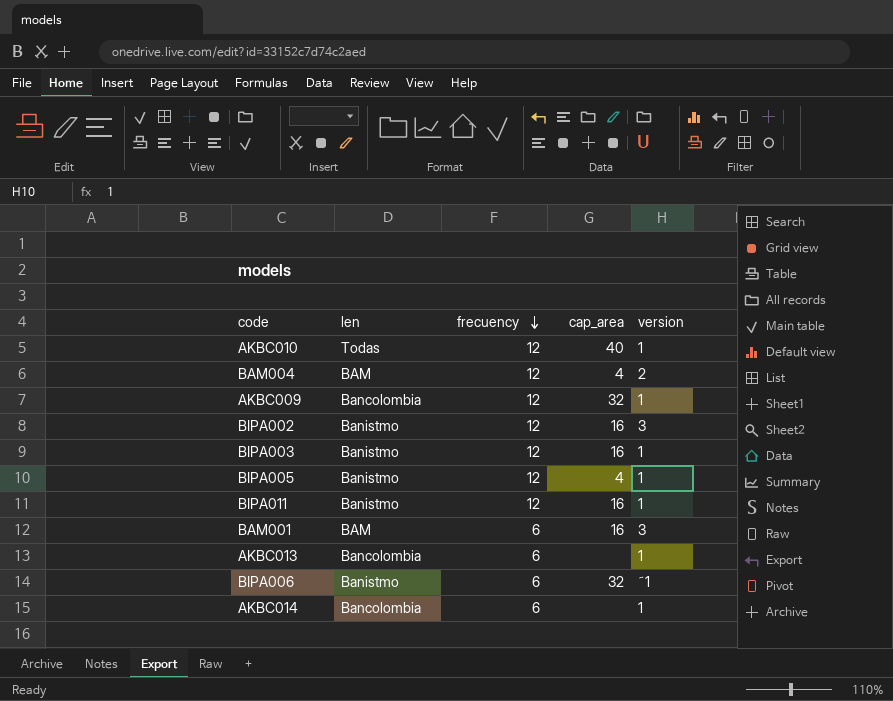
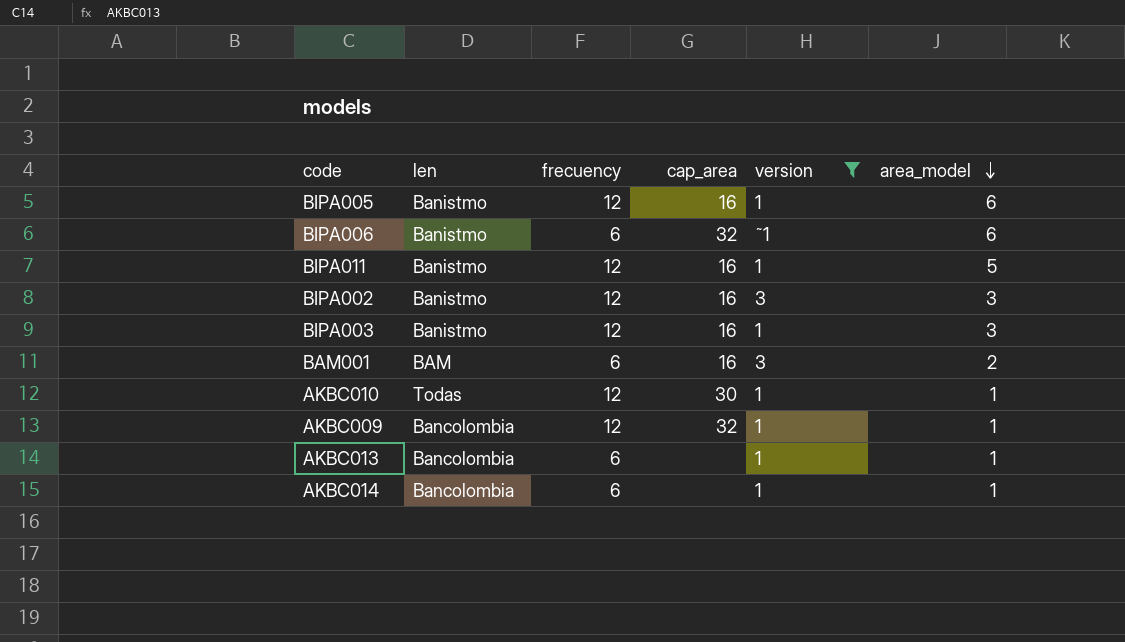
filter: none -> version != 2
row order: frecuency descending -> area_model descending
column area_model | position: none -> 6
BIPA005 | cap_area: 4 -> 16
AKBC010 | cap_area: 40 -> 30

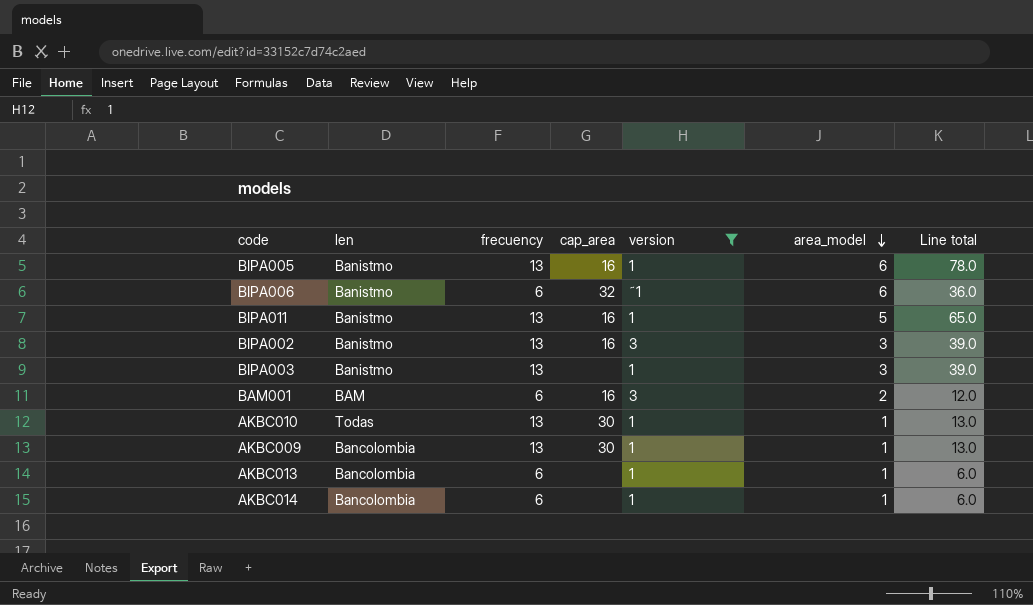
column Line total | formula: none -> [frecuency] * [area_model]
BIPA005 | frecuency: 12 -> 13
BIPA011 | frecuency: 12 -> 13
BIPA002 | frecuency: 12 -> 13
BIPA003 | frecuency: 12 -> 13
BIPA003 | cap_area: 16 -> none
AKBC010 | frecuency: 12 -> 13
AKBC009 | frecuency: 12 -> 13
AKBC009 | cap_area: 32 -> 30

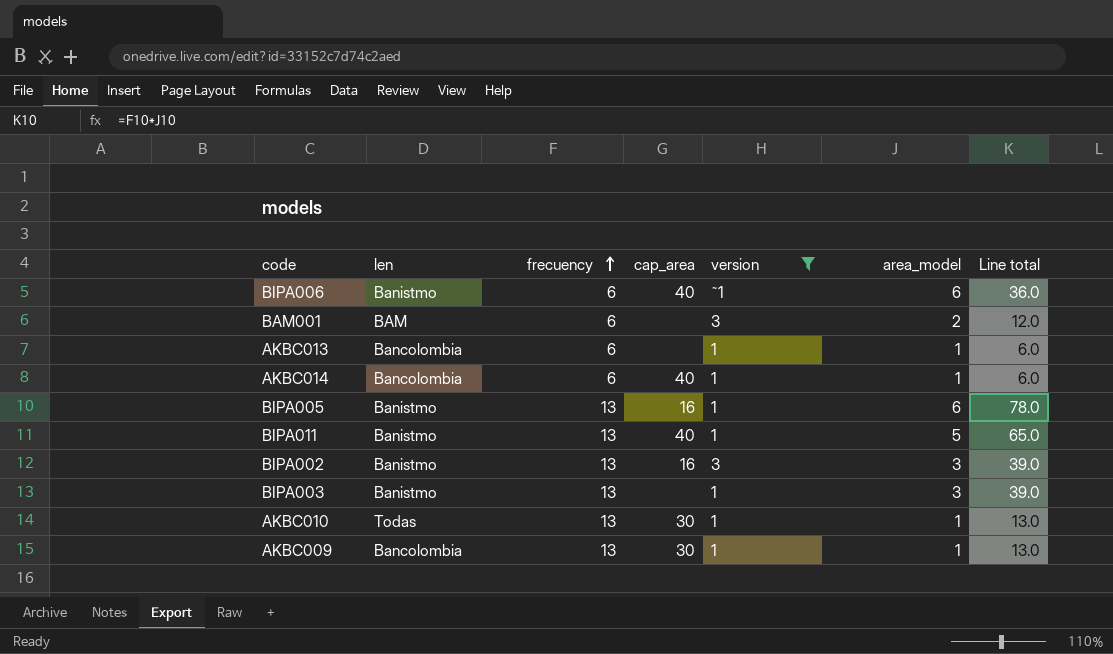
row order: area_model descending -> frecuency ascending
BIPA006 | cap_area: 32 -> 40
BAM001 | cap_area: 16 -> none
AKBC014 | cap_area: none -> 40
BIPA011 | cap_area: 16 -> 40

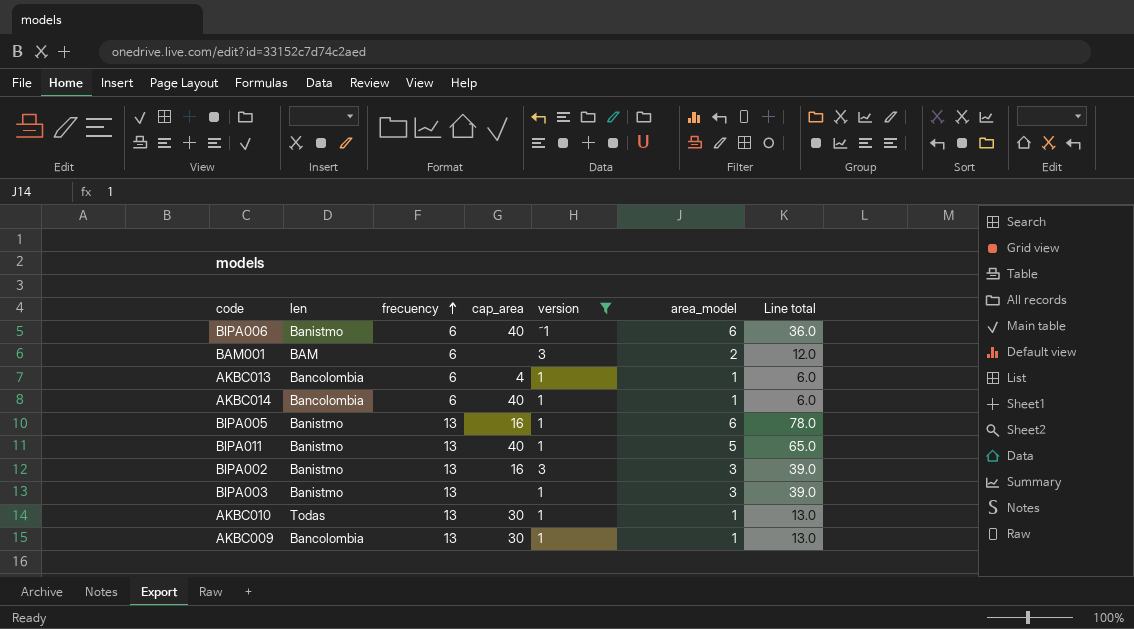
AKBC013 | cap_area: none -> 4

